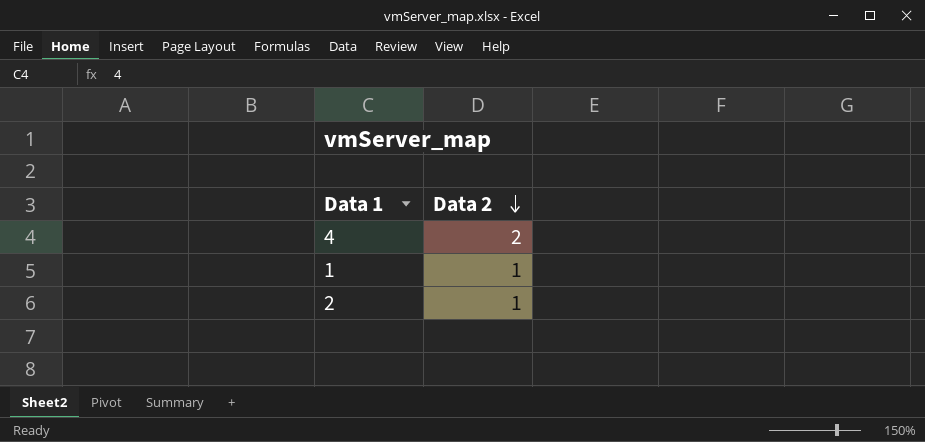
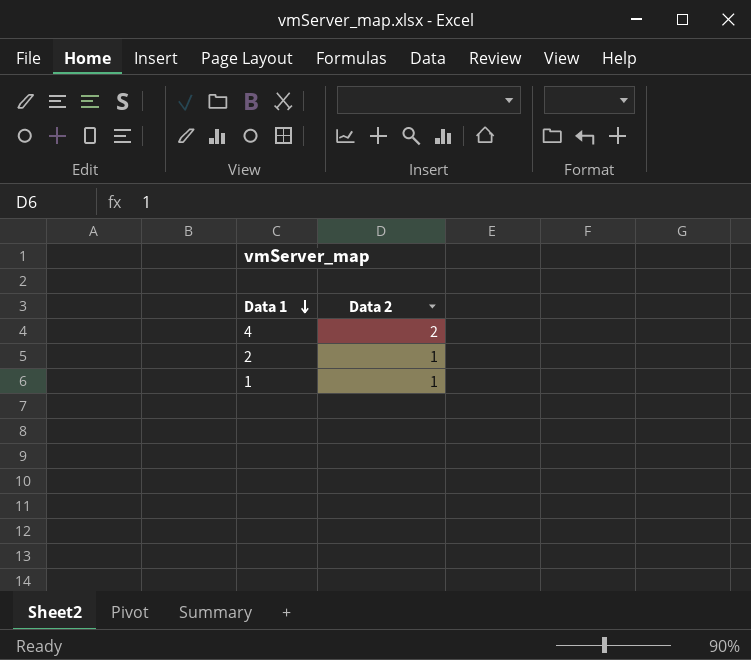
row order: Data 2 descending -> Data 1 descending

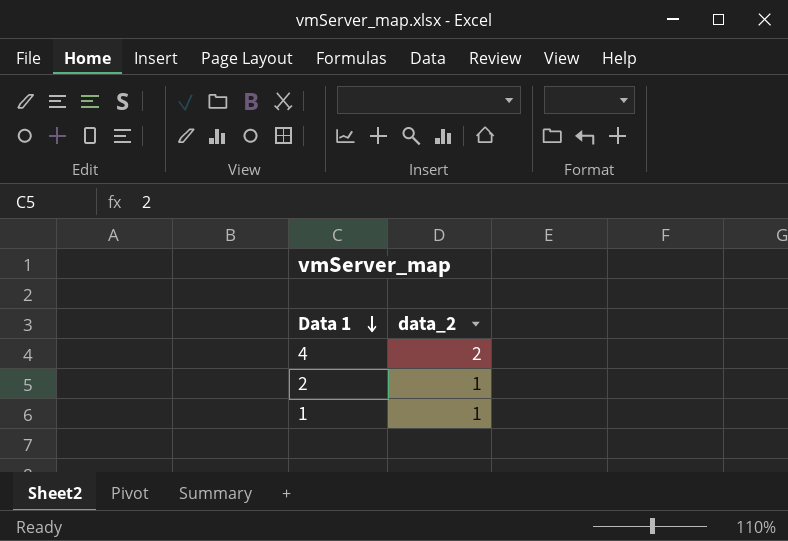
column name: Data 2 -> data_2

